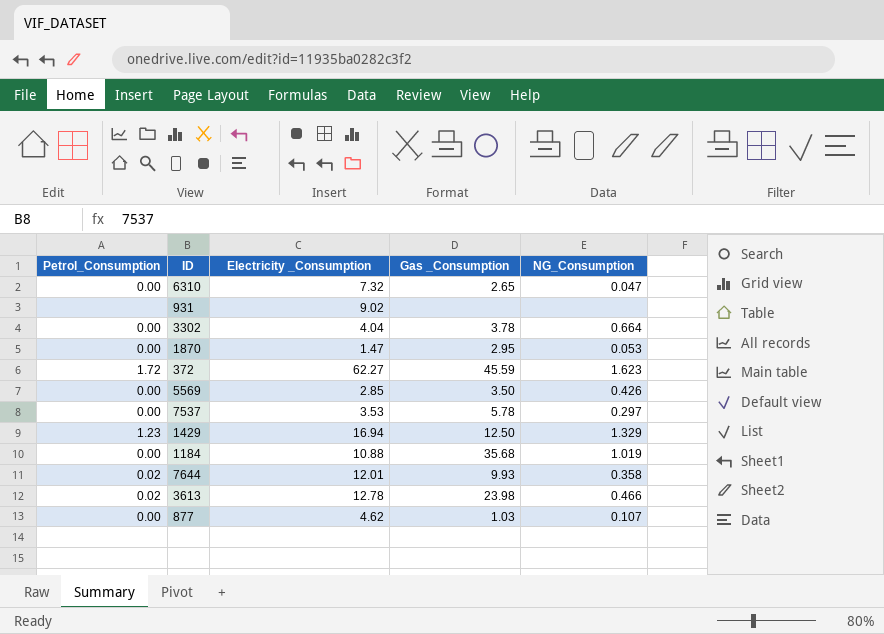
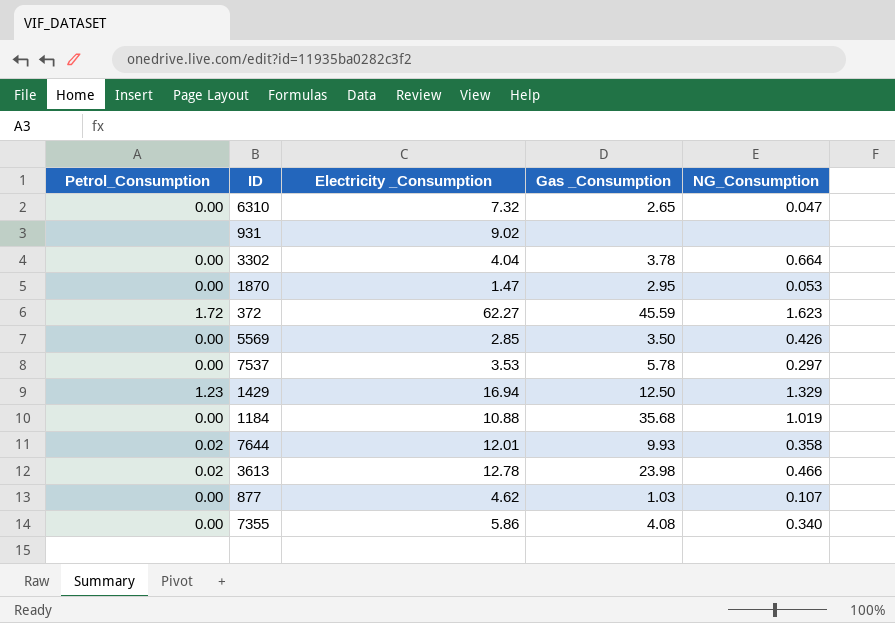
row 7355: none -> 0.00 | 5.86 | 4.08 | 0.340

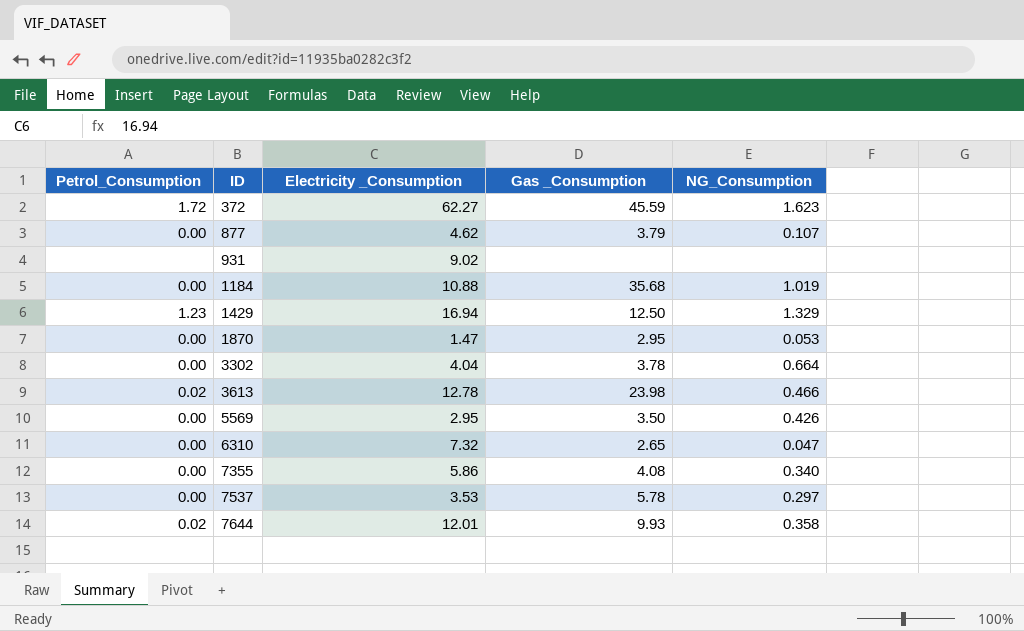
row order: none -> ID ascending
877 | Gas _Consumption: 1.03 -> 3.79
5569 | Electricity _Consumption: 2.85 -> 2.95

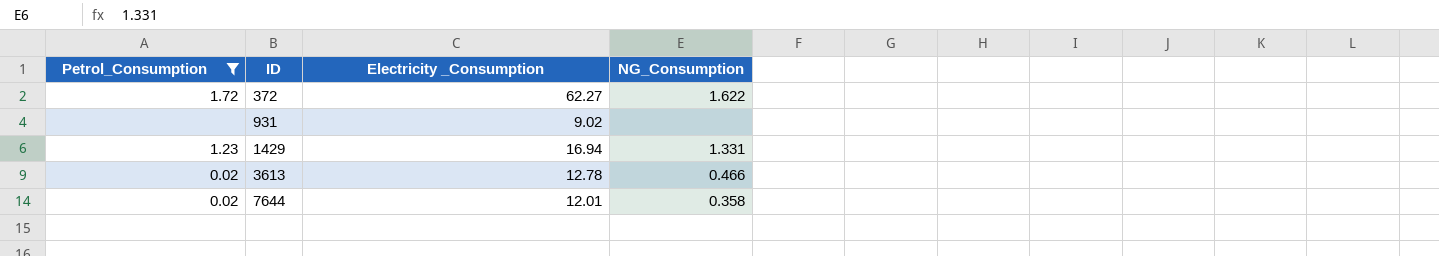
filter: none -> Petrol_Consumption != 0.00
column Gas _Consumption | position: 4 -> none
372 | NG_Consumption: 1.623 -> 1.622
1429 | NG_Consumption: 1.329 -> 1.331

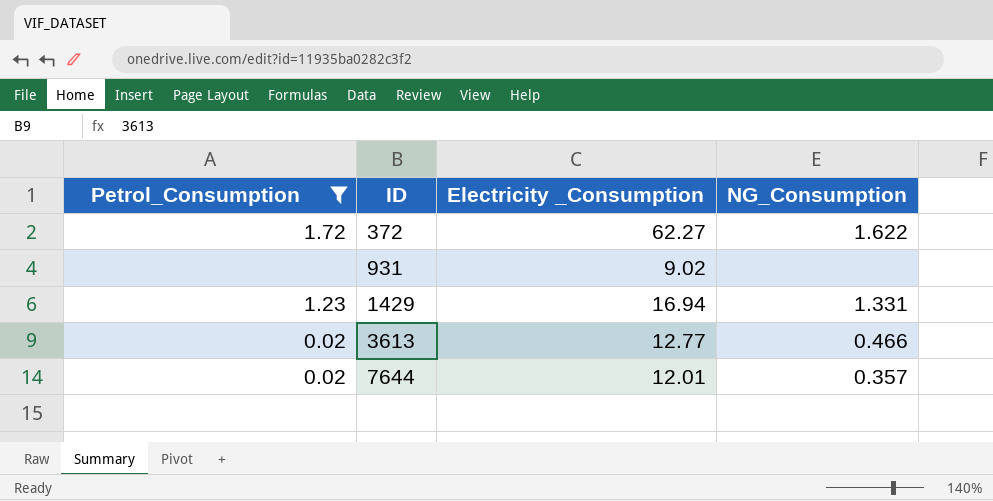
3613 | Electricity _Consumption: 12.78 -> 12.77
7644 | NG_Consumption: 0.358 -> 0.357

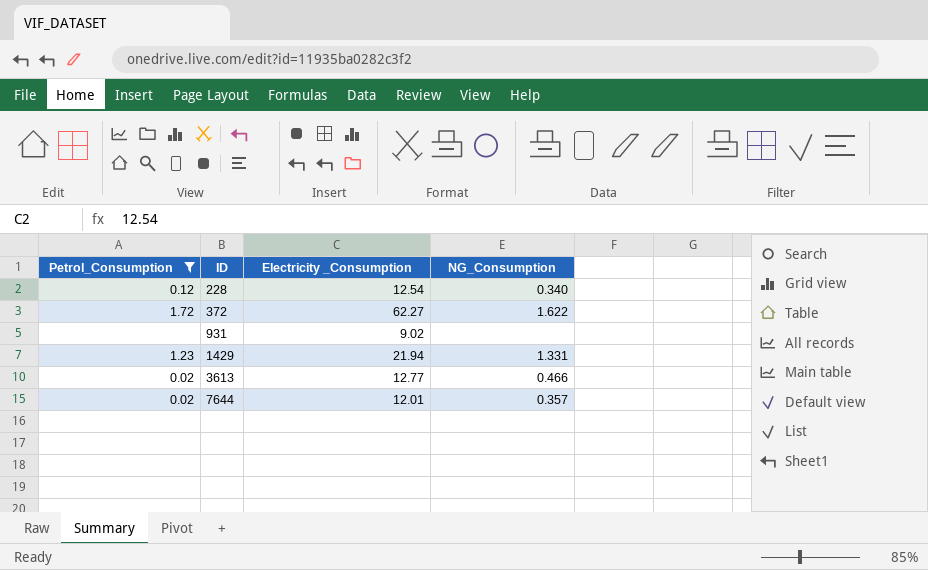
row 228: none -> 0.12 | 12.54 | 0.340
1429 | Electricity _Consumption: 16.94 -> 21.94

